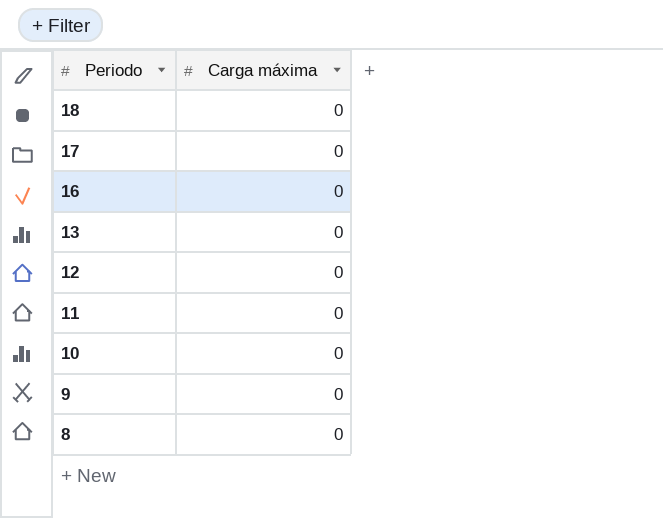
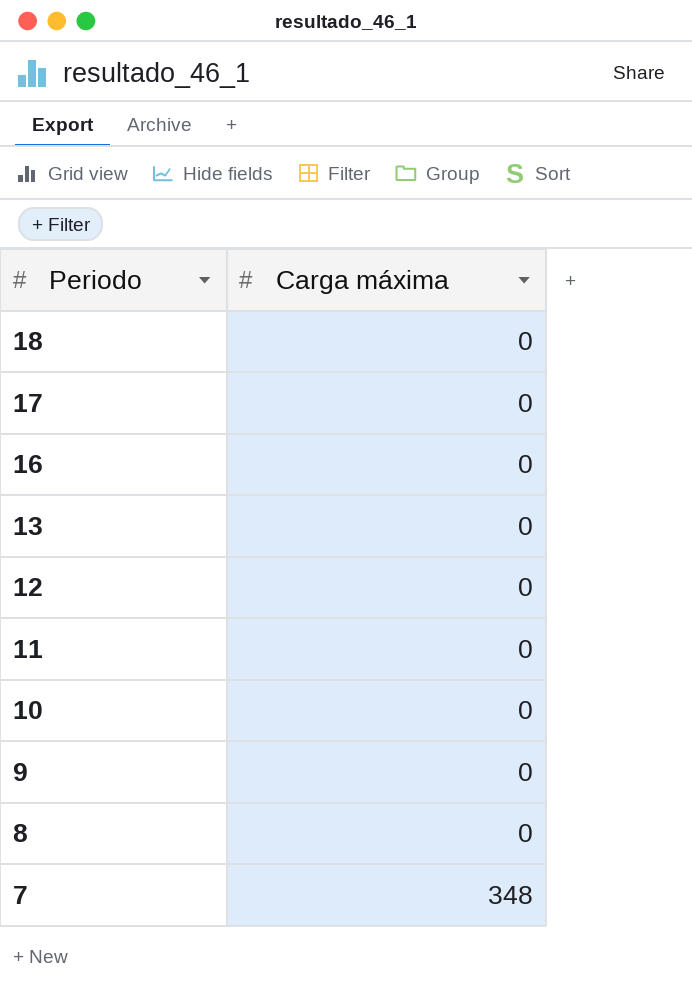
row 7: none -> 348

